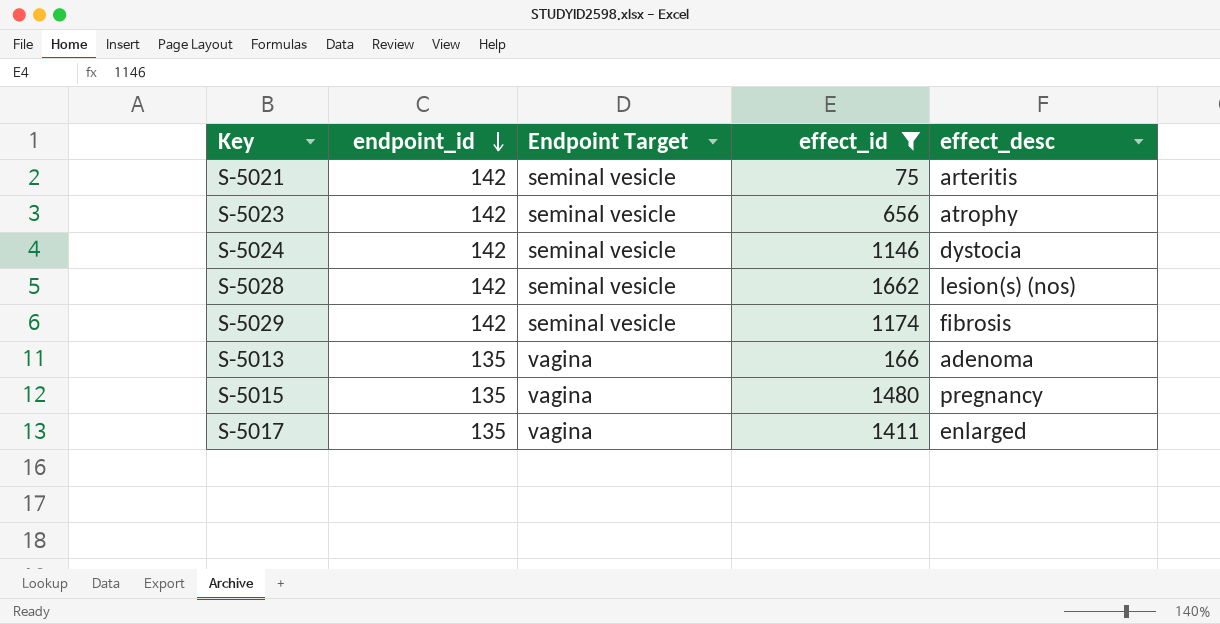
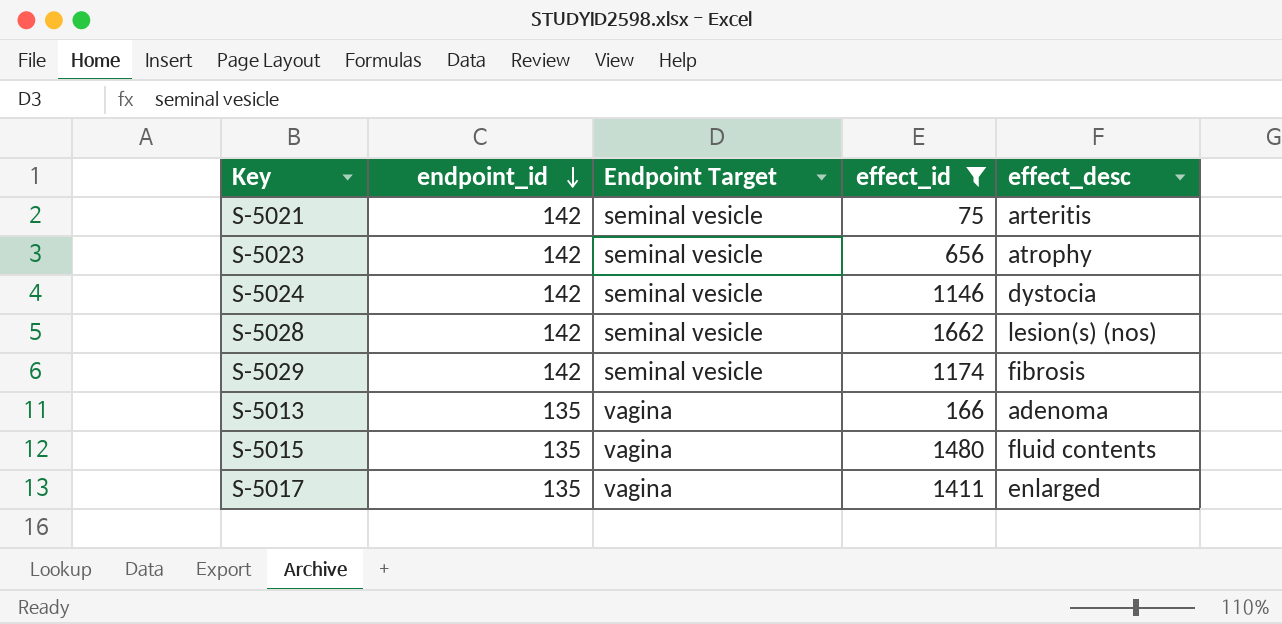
S-5015 | effect_desc: pregnancy -> fluid contents

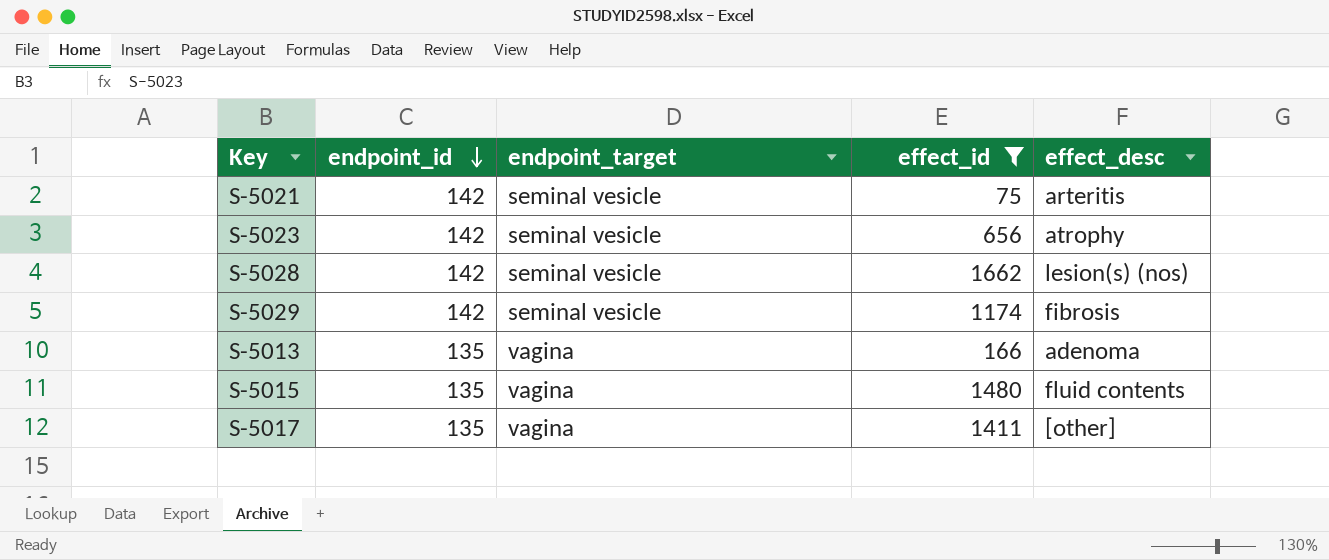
column name: Endpoint Target -> endpoint_target
row S-5024: 142 | seminal vesicle | 1146 | dystocia -> none
S-5017 | effect_desc: enlarged -> [other]

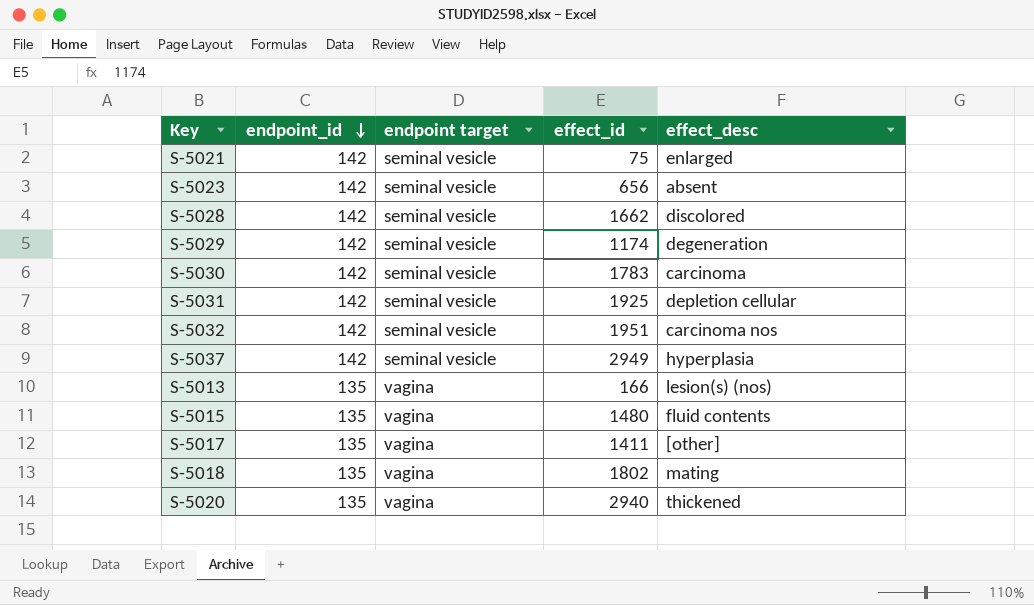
filter: effect_id <= 1662 -> none
column name: endpoint_target -> endpoint target
S-5021 | effect_desc: arteritis -> enlarged
S-5023 | effect_desc: atrophy -> absent
S-5028 | effect_desc: lesion(s) (nos) -> discolored
S-5029 | effect_desc: fibrosis -> degeneration
S-5013 | effect_desc: adenoma -> lesion(s) (nos)

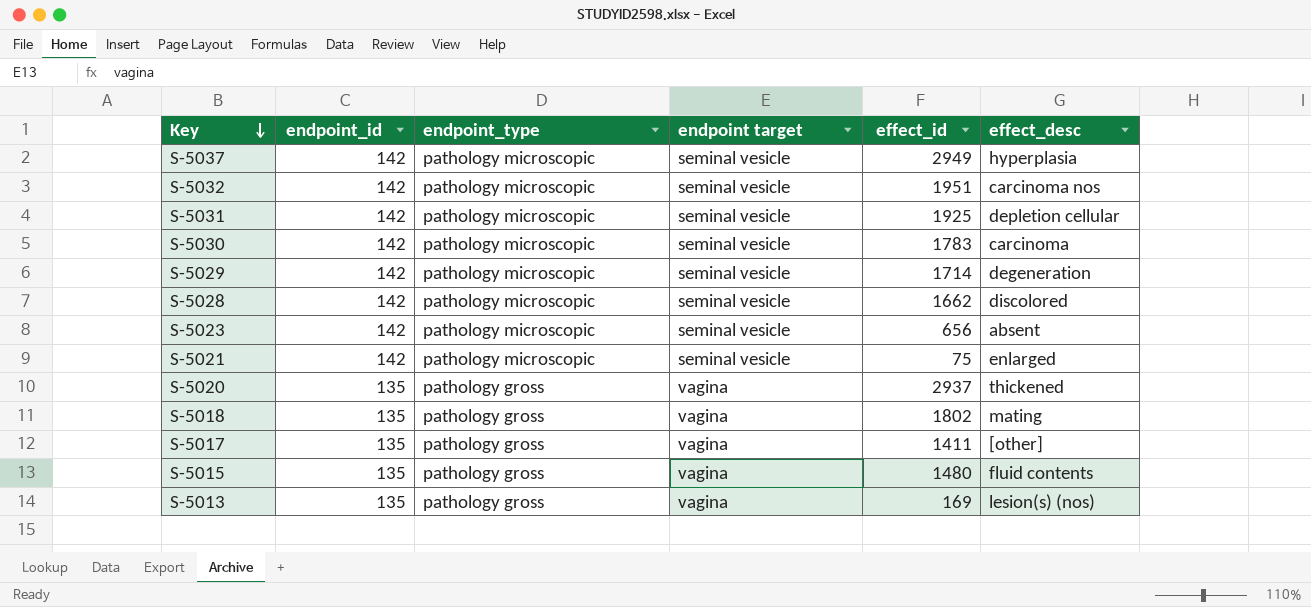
row order: endpoint_id descending -> Key descending
column endpoint_type | position: none -> 3
S-5029 | effect_id: 1174 -> 1714
S-5020 | effect_id: 2940 -> 2937
S-5013 | effect_id: 166 -> 169

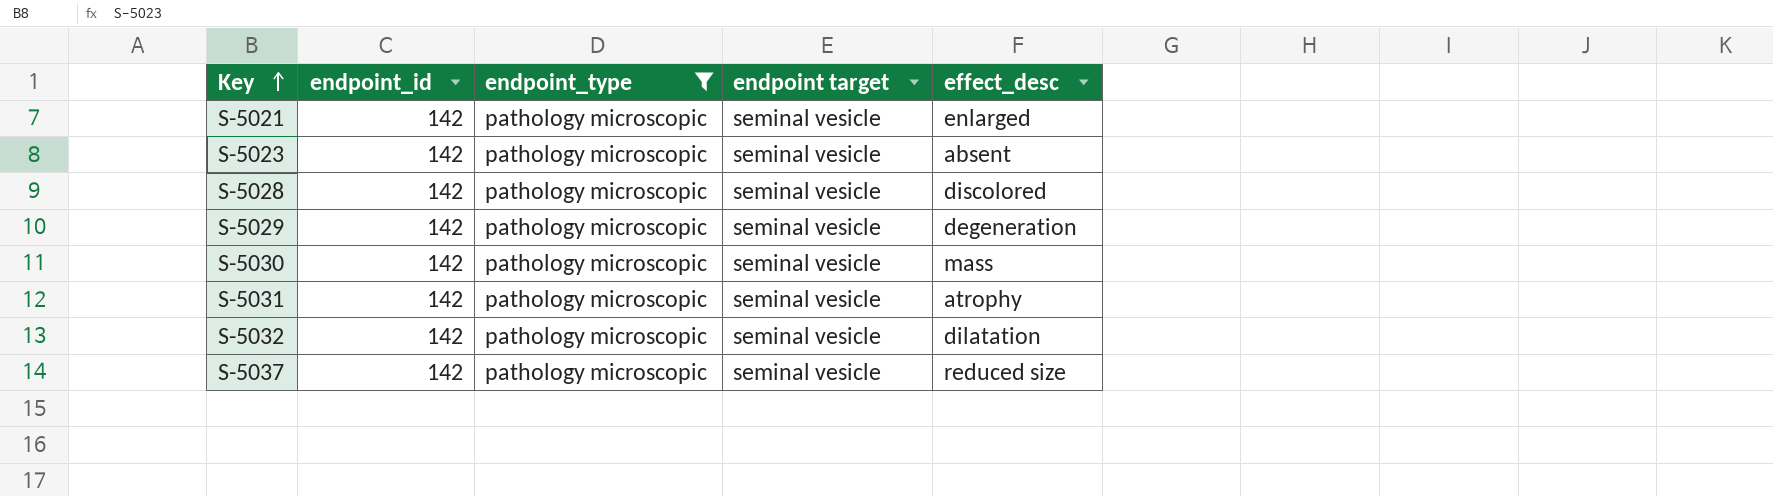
filter: none -> endpoint_type = pathology microscopic
row order: Key descending -> Key ascending
column effect_id | position: 5 -> none
S-5030 | effect_desc: carcinoma -> mass
S-5031 | effect_desc: depletion cellular -> atrophy
S-5032 | effect_desc: carcinoma nos -> dilatation
S-5037 | effect_desc: hyperplasia -> reduced size

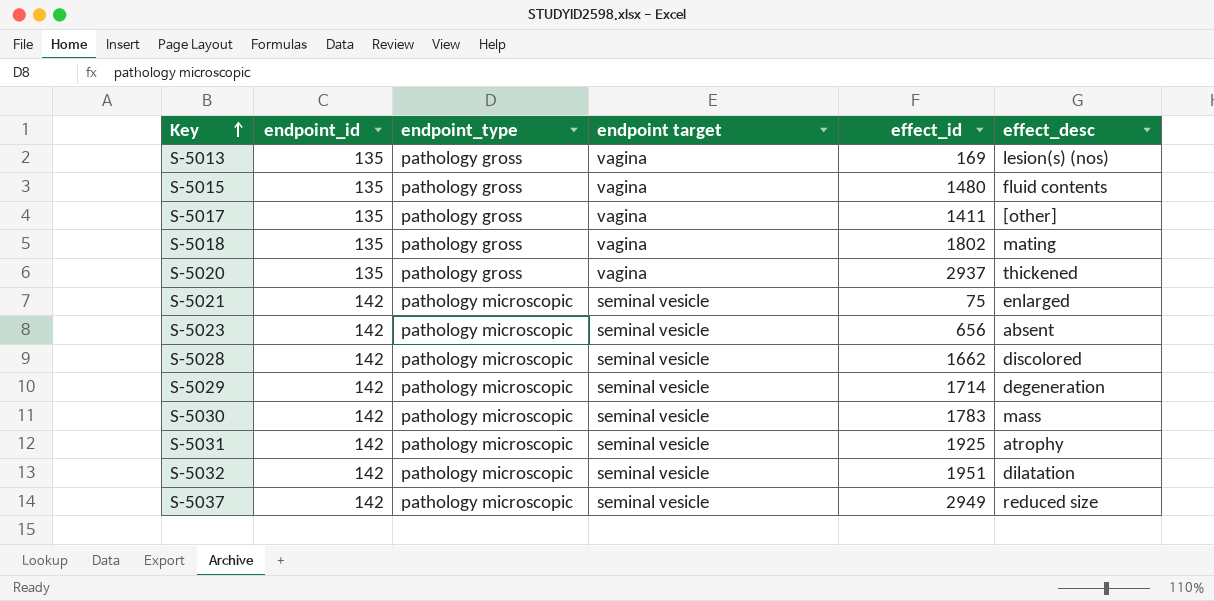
filter: endpoint_type = pathology microscopic -> none
column effect_id | position: none -> 5

